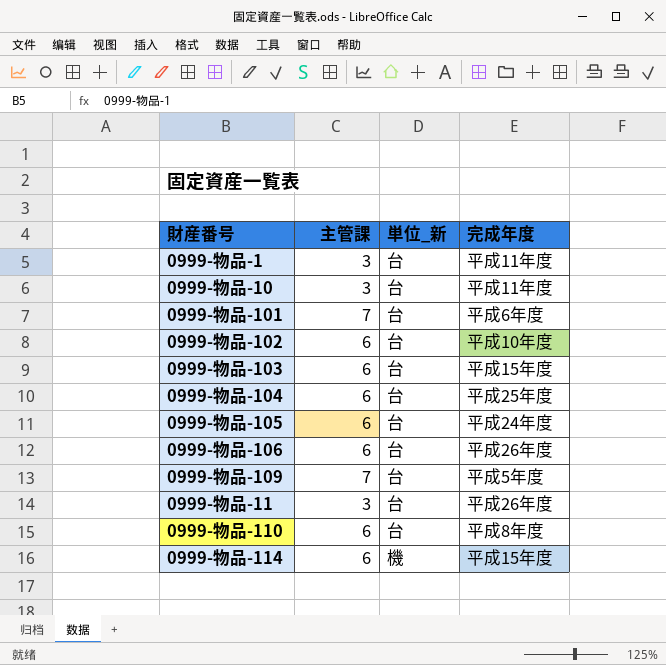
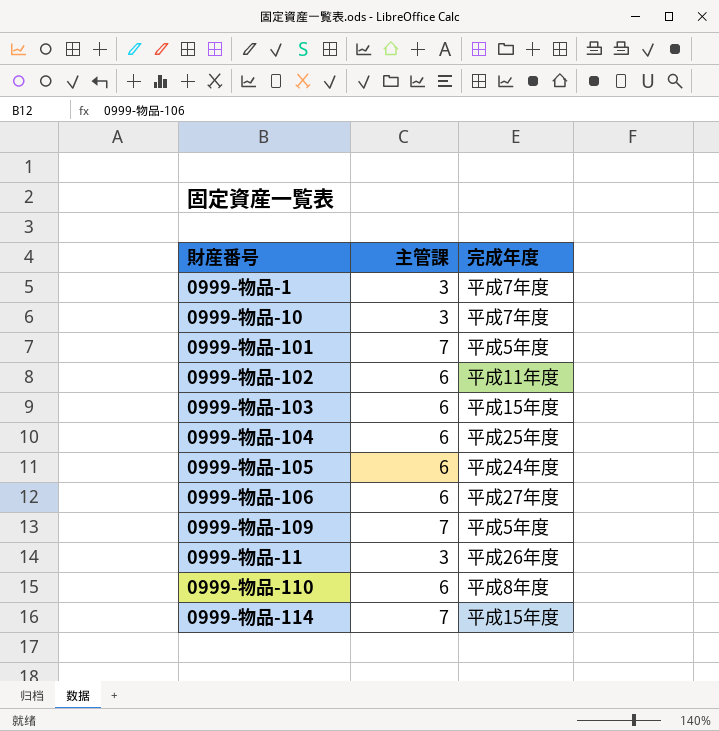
column 単位_新 | position: 3 -> none
0999-物品-1 | 完成年度: 平成11年度 -> 平成7年度
0999-物品-10 | 完成年度: 平成11年度 -> 平成7年度
0999-物品-101 | 完成年度: 平成6年度 -> 平成5年度
0999-物品-102 | 完成年度: 平成10年度 -> 平成11年度
0999-物品-106 | 完成年度: 平成26年度 -> 平成27年度
0999-物品-114 | 主管課: 6 -> 7

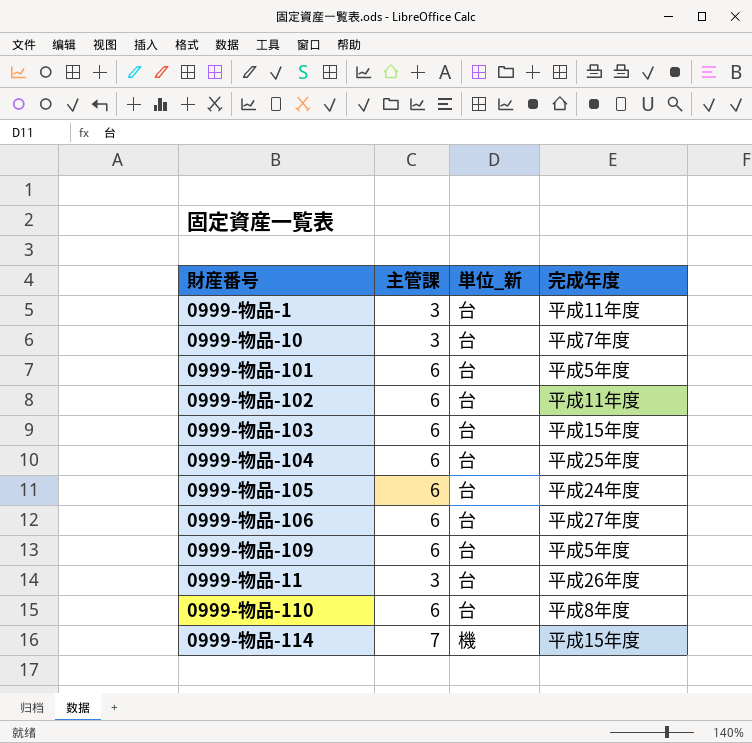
column 単位_新 | position: none -> 3
0999-物品-1 | 完成年度: 平成7年度 -> 平成11年度
0999-物品-101 | 主管課: 7 -> 6
0999-物品-109 | 主管課: 7 -> 6

